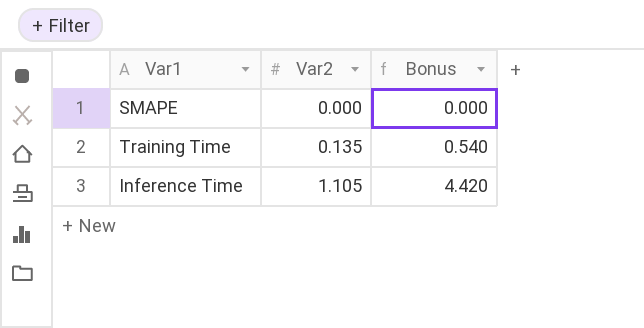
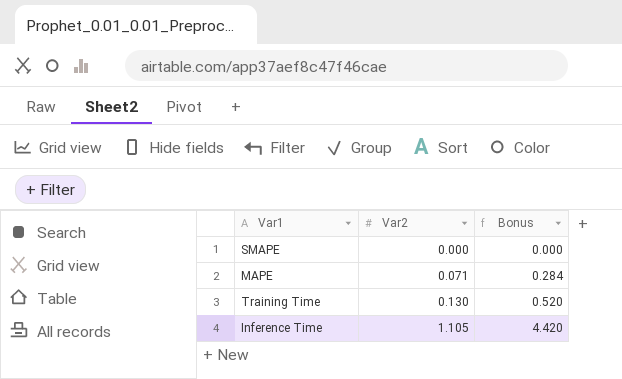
row MAPE: none -> 0.071 | 0.284
Training Time | Var2: 0.135 -> 0.130
Training Time | Bonus: 0.540 -> 0.520

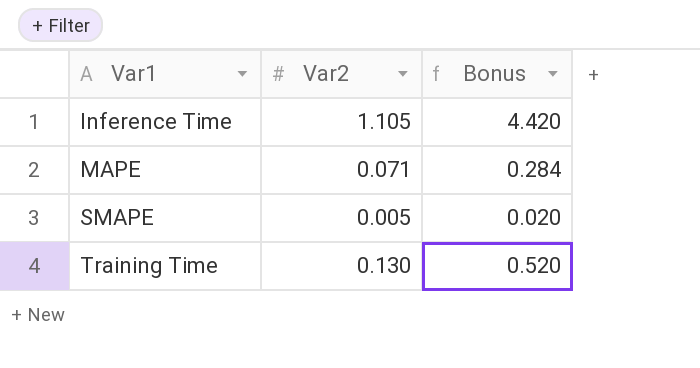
row order: Var2 ascending -> Var1 ascending
SMAPE | Var2: 0.000 -> 0.005
SMAPE | Bonus: 0.000 -> 0.020

